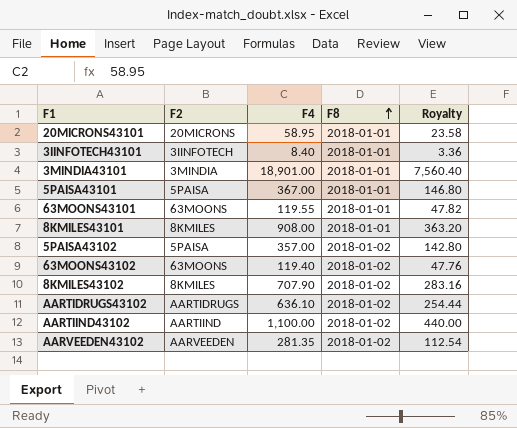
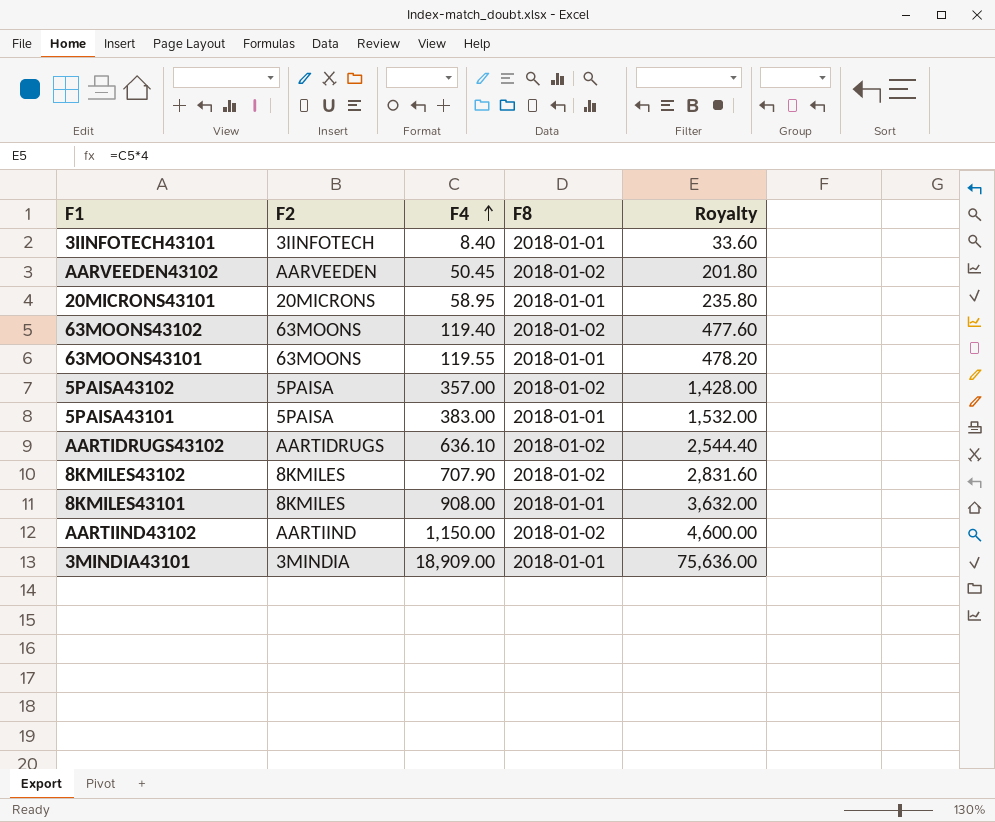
row order: F8 ascending -> F4 ascending
column Royalty | formula: [F4] * 0.4 -> [F4] * 4
AARVEEDEN43102 | F4: 281.35 -> 50.45
5PAISA43101 | F4: 367.00 -> 383.00
AARTIIND43102 | F4: 1,100.00 -> 1,150.00
3MINDIA43101 | F4: 18,901.00 -> 18,909.00

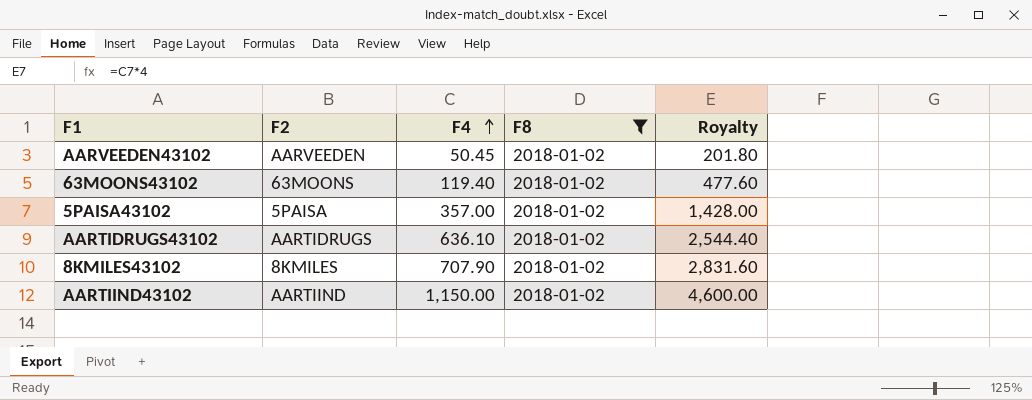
filter: none -> F8 = 2018-01-02

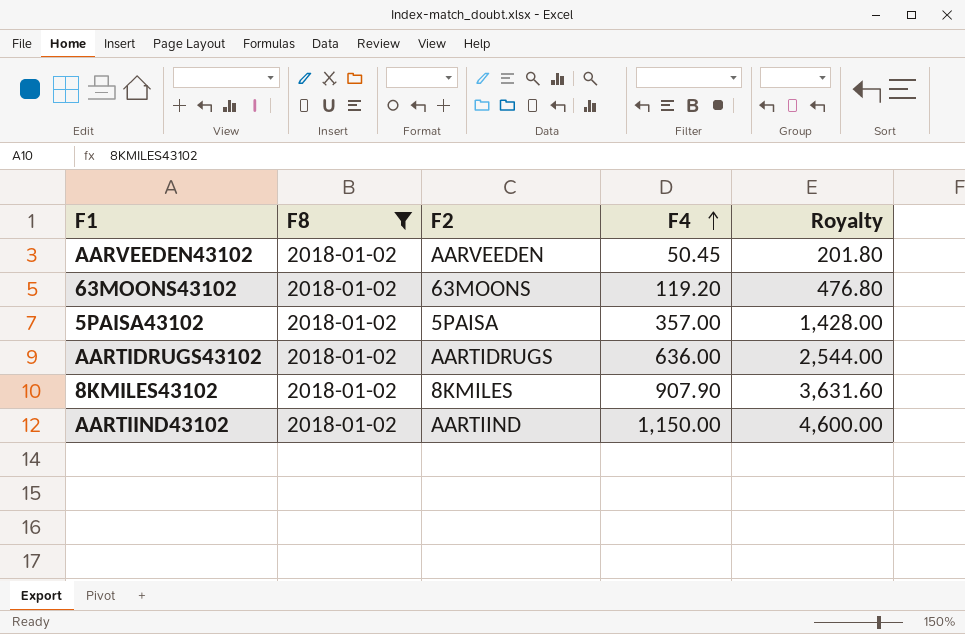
column F8 | position: 4 -> 2
63MOONS43102 | F4: 119.40 -> 119.20
63MOONS43102 | Royalty: 477.60 -> 476.80
AARTIDRUGS43102 | F4: 636.10 -> 636.00
AARTIDRUGS43102 | Royalty: 2,544.40 -> 2,544.00
8KMILES43102 | F4: 707.90 -> 907.90
8KMILES43102 | Royalty: 2,831.60 -> 3,631.60

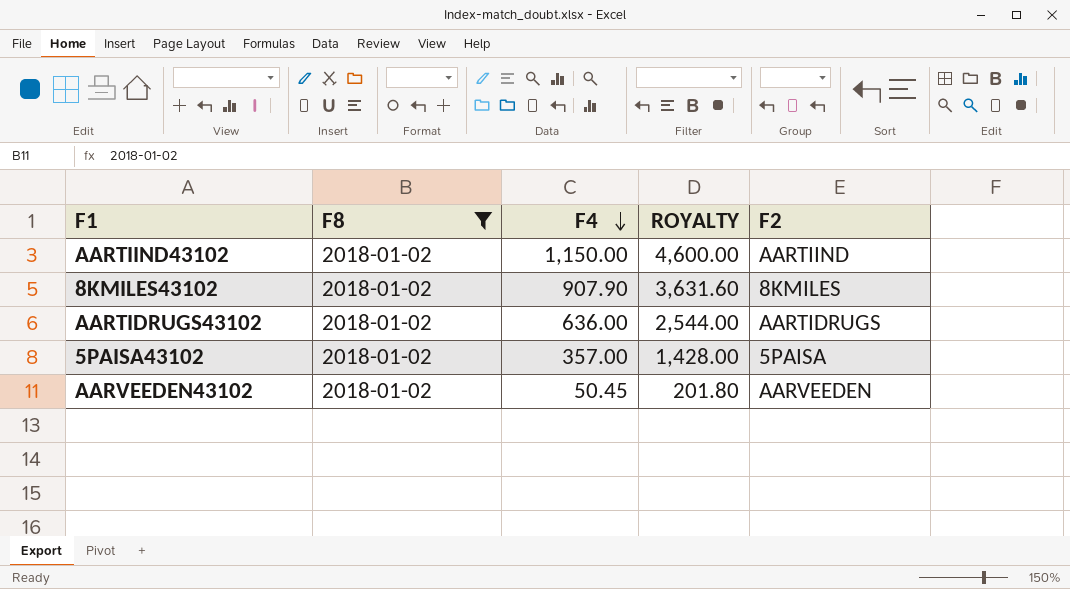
row order: F4 ascending -> F4 descending
column name: Royalty -> ROYALTY
column F2 | position: 3 -> 5
row 63MOONS43102: 2018-01-02 | 63MOONS | 119.20 | 476.80 -> none

